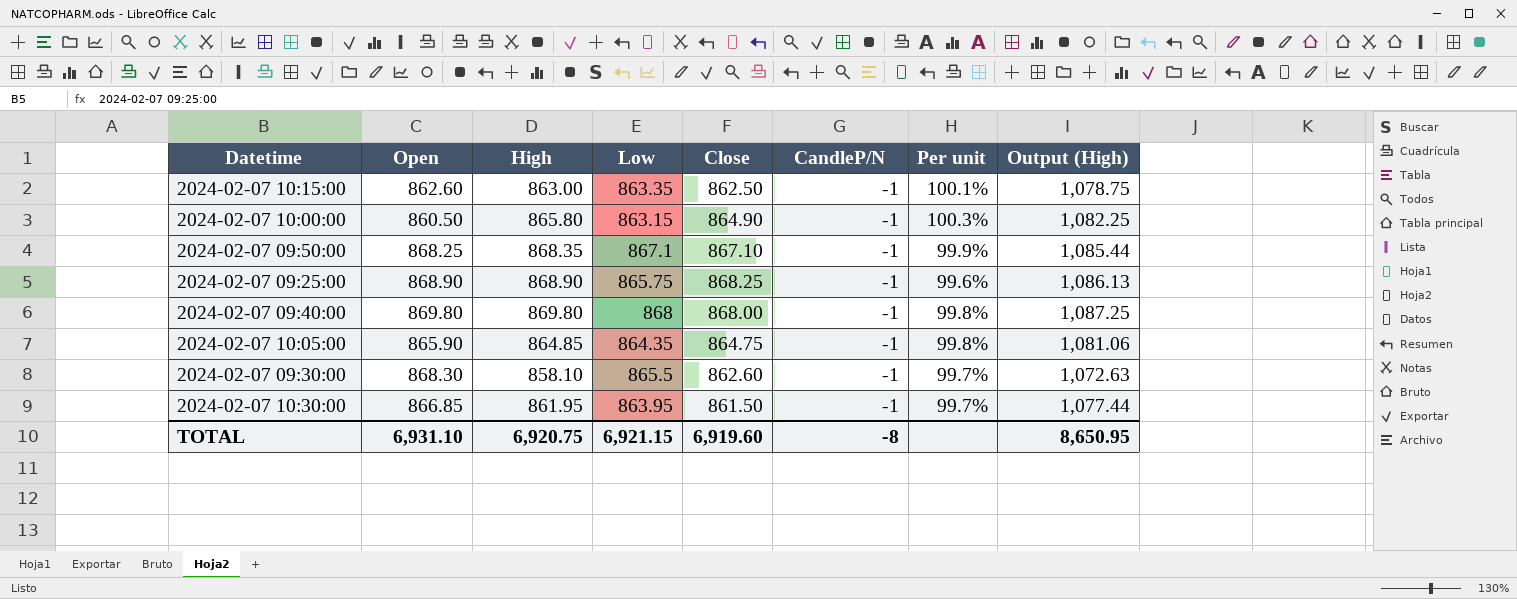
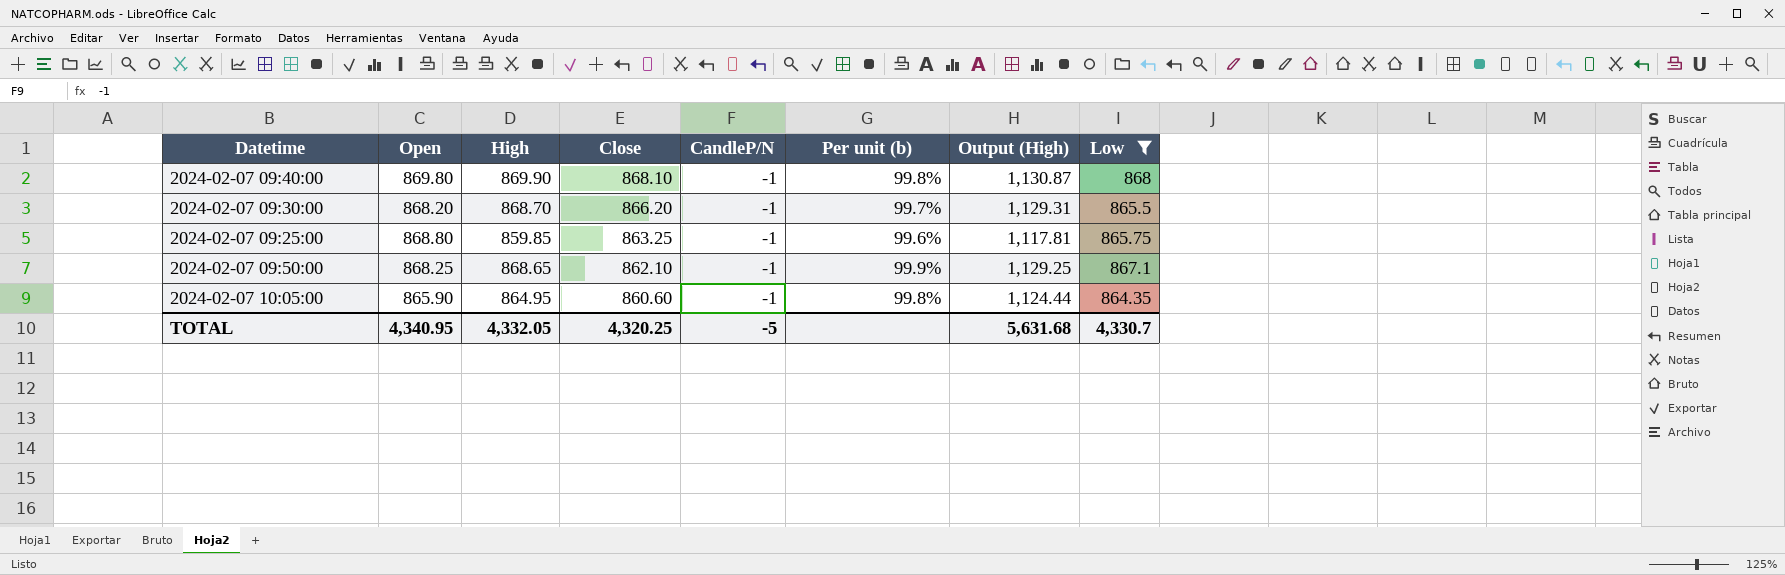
filter: none -> Low >= 864.35
row order: none -> Close descending
column name: Per unit -> Per unit (b)
column Output (High) | formula: [High] * 1.25 -> [High] * 1.3
column Low | position: 4 -> 8
2024-02-07 09:40:00 | High: 869.80 -> 869.90
2024-02-07 09:40:00 | Close: 868.00 -> 868.10
2024-02-07 09:30:00 | Open: 868.30 -> 868.20
2024-02-07 09:30:00 | High: 858.10 -> 868.70
2024-02-07 09:30:00 | Close: 862.60 -> 866.20
2024-02-07 09:25:00 | Open: 868.90 -> 868.80
2024-02-07 09:25:00 | High: 868.90 -> 859.85
2024-02-07 09:25:00 | Close: 868.25 -> 863.25
2024-02-07 09:50:00 | High: 868.35 -> 868.65
2024-02-07 09:50:00 | Close: 867.10 -> 862.10
2024-02-07 10:05:00 | High: 864.85 -> 864.95
2024-02-07 10:05:00 | Close: 864.75 -> 860.60
TOTAL | Open: 6,931.10 -> 4,340.95
TOTAL | High: 6,920.75 -> 4,332.05
TOTAL | Close: 6,919.60 -> 4,320.25
TOTAL | CandleP/N: -8 -> -5
TOTAL | Output (High): 8,650.95 -> 5,631.68
TOTAL | Low: 6,921.15 -> 4,330.7

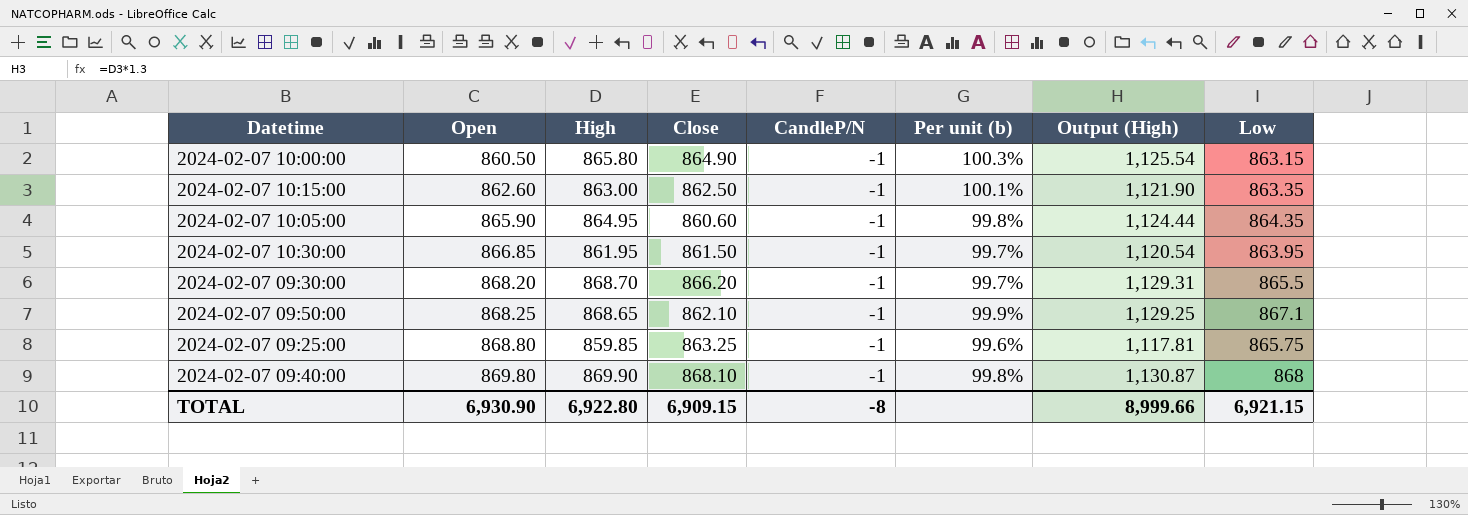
filter: Low >= 864.35 -> none
row order: Close descending -> Open ascending
TOTAL | Open: 4,340.95 -> 6,930.90
TOTAL | High: 4,332.05 -> 6,922.80
TOTAL | Close: 4,320.25 -> 6,909.15
TOTAL | CandleP/N: -5 -> -8
TOTAL | Output (High): 5,631.68 -> 8,999.66
TOTAL | Low: 4,330.7 -> 6,921.15

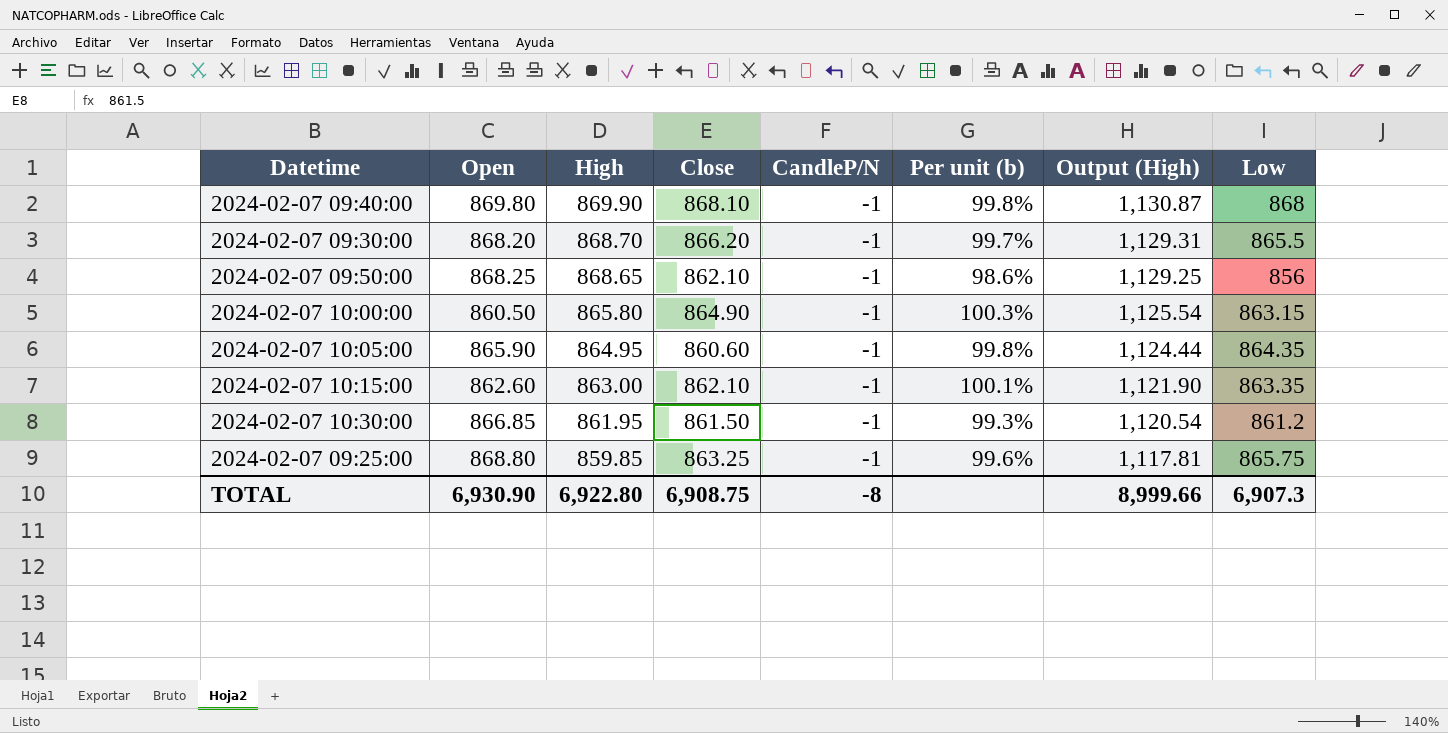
row order: Open ascending -> High descending
2024-02-07 09:50:00 | Per unit (b): 99.9% -> 98.6%
2024-02-07 09:50:00 | Low: 867.1 -> 856
2024-02-07 10:15:00 | Close: 862.50 -> 862.10
2024-02-07 10:30:00 | Per unit (b): 99.7% -> 99.3%
2024-02-07 10:30:00 | Low: 863.95 -> 861.2
TOTAL | Close: 6,909.15 -> 6,908.75
TOTAL | Low: 6,921.15 -> 6,907.3

